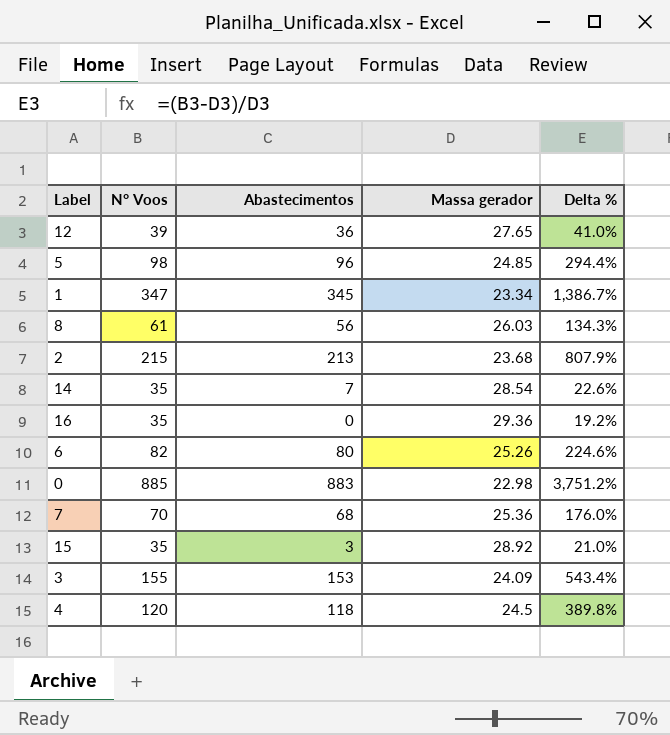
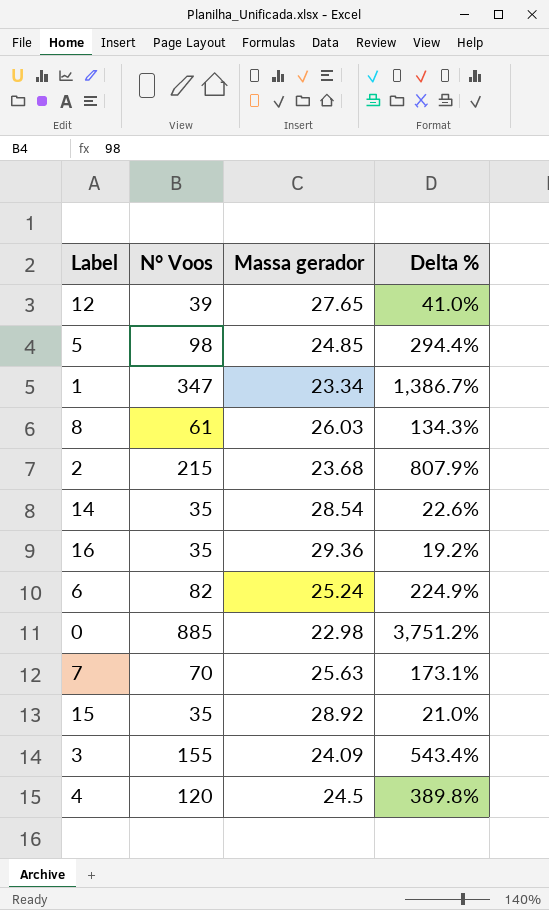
column Abastecimentos | position: 3 -> none
6 | Massa gerador: 25.26 -> 25.24
6 | Delta %: 224.6% -> 224.9%
7 | Massa gerador: 25.36 -> 25.63
7 | Delta %: 176.0% -> 173.1%

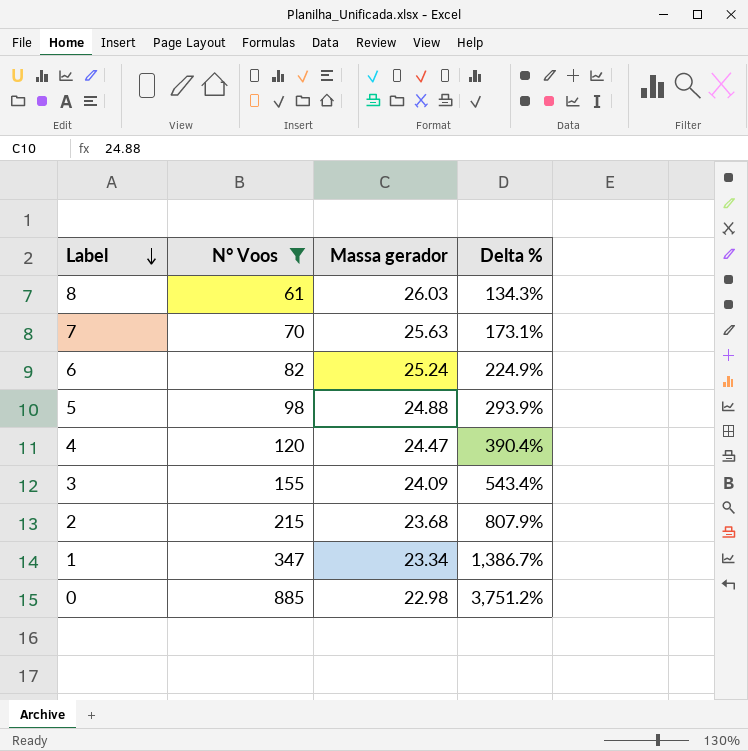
filter: none -> N° Voos >= 61
row order: none -> Label descending
5 | Massa gerador: 24.85 -> 24.88
5 | Delta %: 294.4% -> 293.9%
4 | Massa gerador: 24.5 -> 24.47
4 | Delta %: 389.8% -> 390.4%

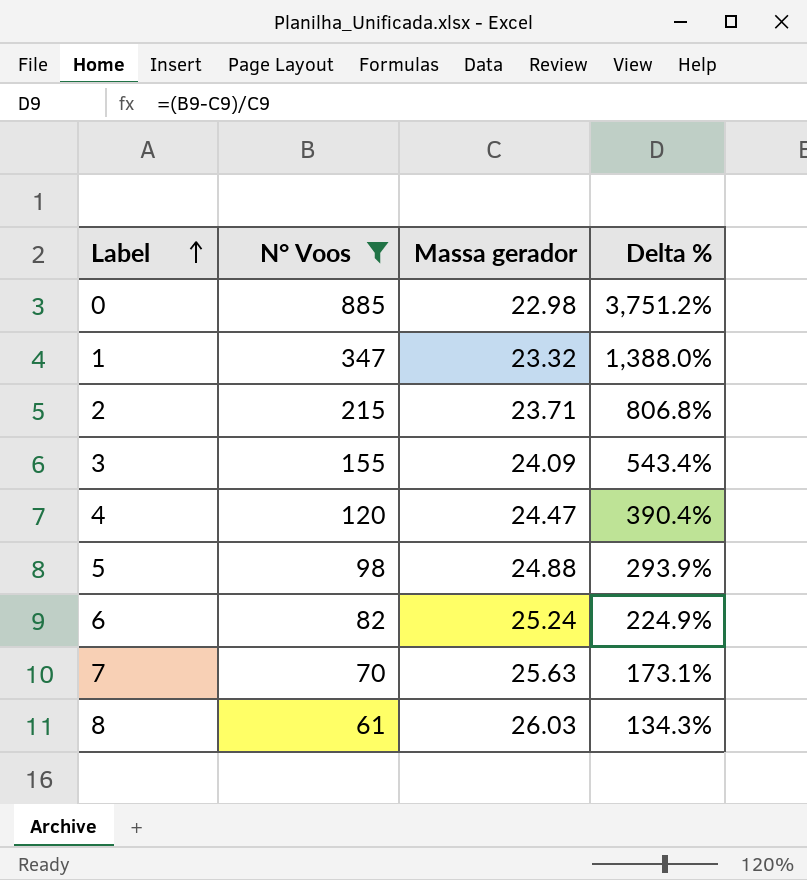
row order: Label descending -> Label ascending
1 | Massa gerador: 23.34 -> 23.32
1 | Delta %: 1,386.7% -> 1,388.0%
2 | Massa gerador: 23.68 -> 23.71
2 | Delta %: 807.9% -> 806.8%

